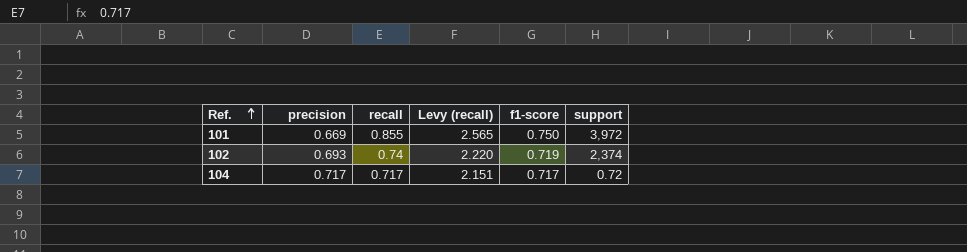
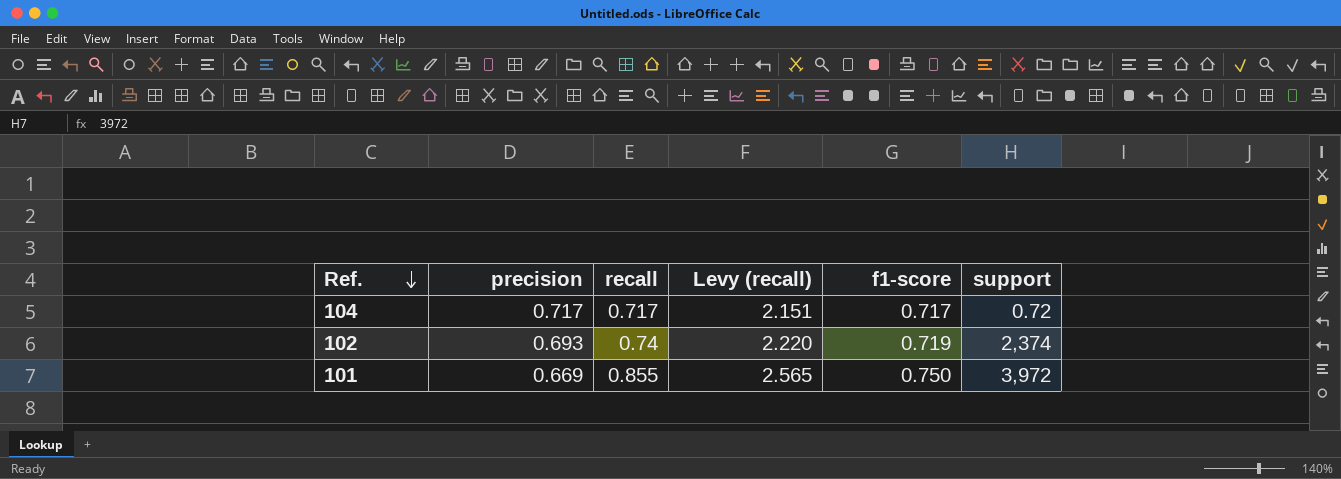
row order: Ref. ascending -> Ref. descending

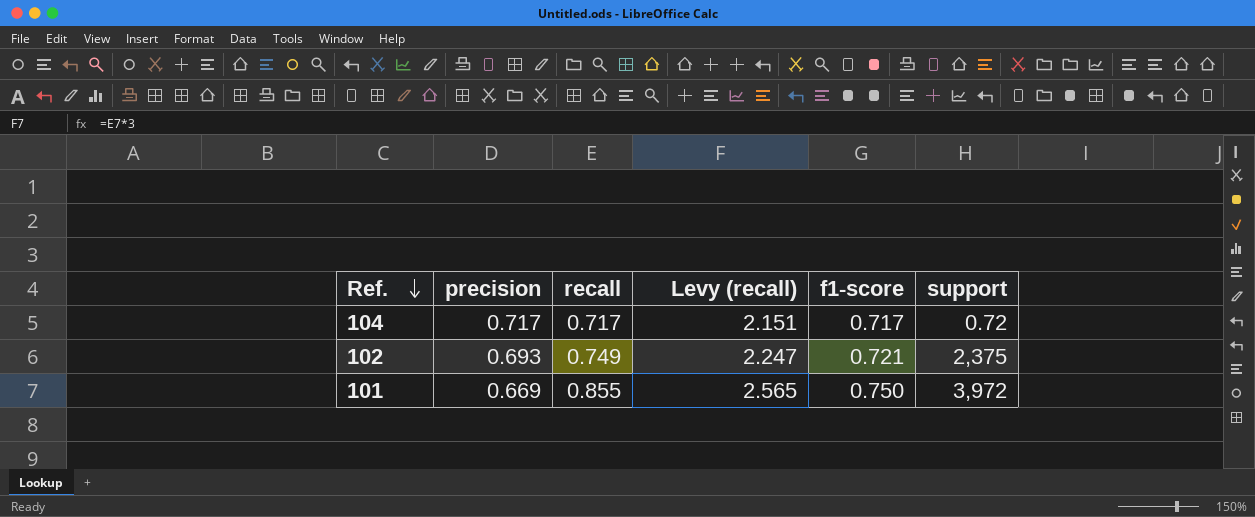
102 | recall: 0.74 -> 0.749
102 | Levy (recall): 2.220 -> 2.247
102 | f1-score: 0.719 -> 0.721
102 | support: 2,374 -> 2,375

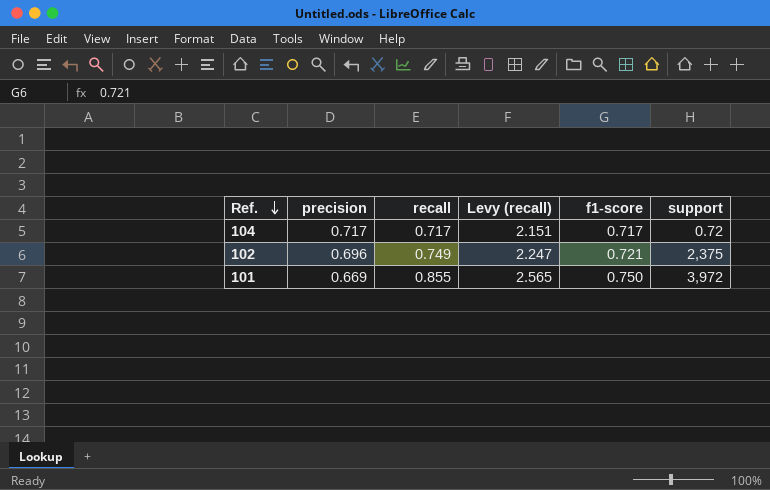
102 | precision: 0.693 -> 0.696

